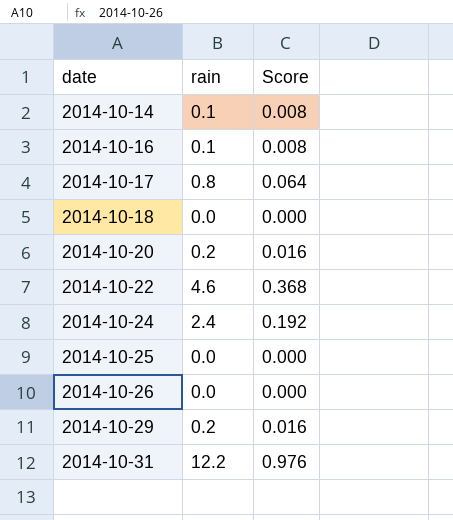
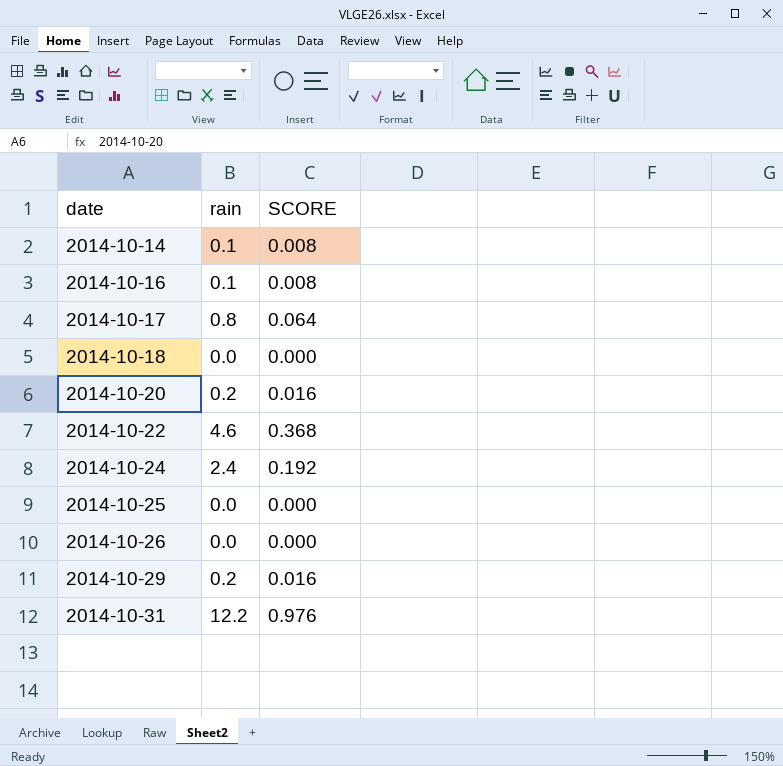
column name: Score -> SCORE

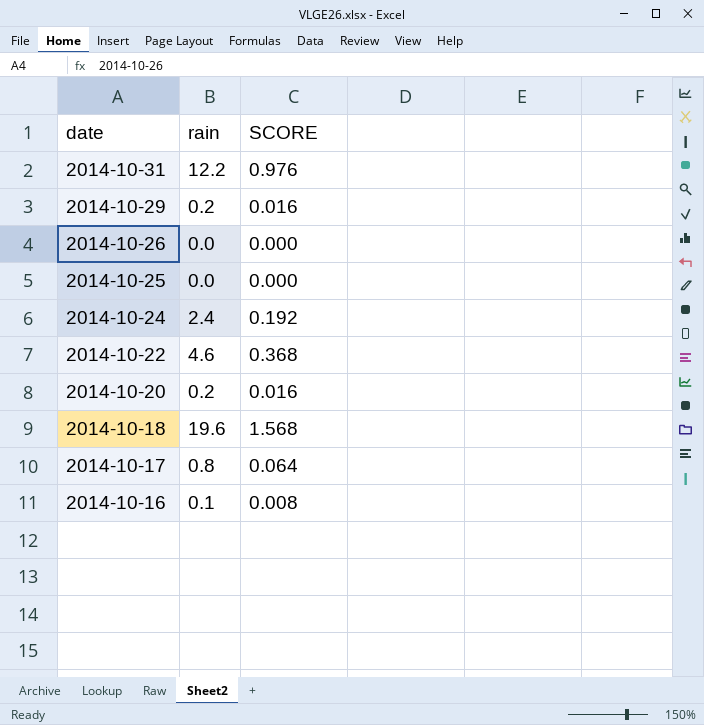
row order: date ascending -> date descending
row 2014-10-14: 0.1 | 0.008 -> none
2014-10-18 | rain: 0.0 -> 19.6
2014-10-18 | SCORE: 0.000 -> 1.568

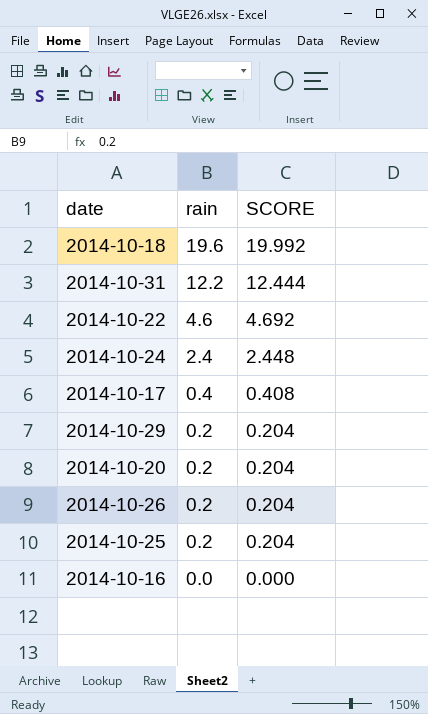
row order: date descending -> rain descending
column SCORE | formula: [rain] * 0.08 -> [rain] * 1.02
2014-10-17 | rain: 0.8 -> 0.4
2014-10-26 | rain: 0.0 -> 0.2
2014-10-25 | rain: 0.0 -> 0.2
2014-10-16 | rain: 0.1 -> 0.0

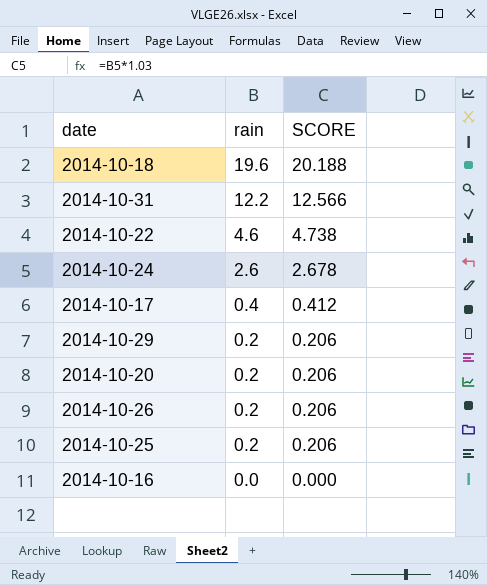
column SCORE | formula: [rain] * 1.02 -> [rain] * 1.03
2014-10-24 | rain: 2.4 -> 2.6

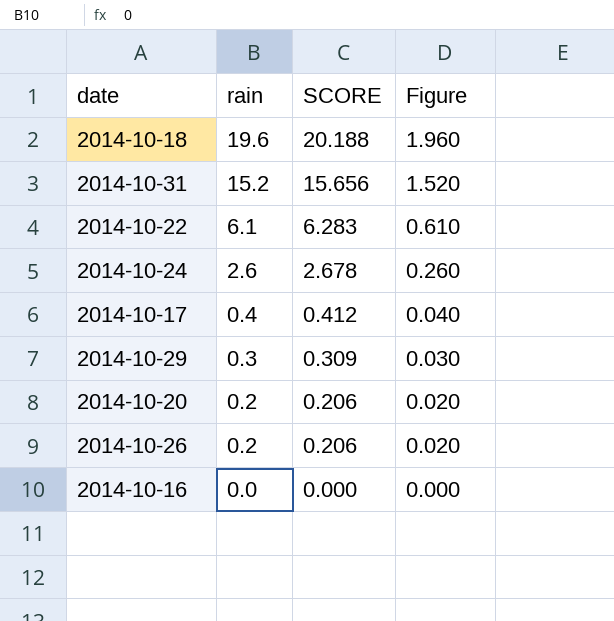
column Figure | formula: none -> [rain] * 0.1
row 2014-10-25: 0.2 | 0.206 -> none
2014-10-31 | rain: 12.2 -> 15.2
2014-10-31 | SCORE: 12.566 -> 15.656
2014-10-22 | rain: 4.6 -> 6.1
2014-10-22 | SCORE: 4.738 -> 6.283
2014-10-29 | rain: 0.2 -> 0.3
2014-10-29 | SCORE: 0.206 -> 0.309

